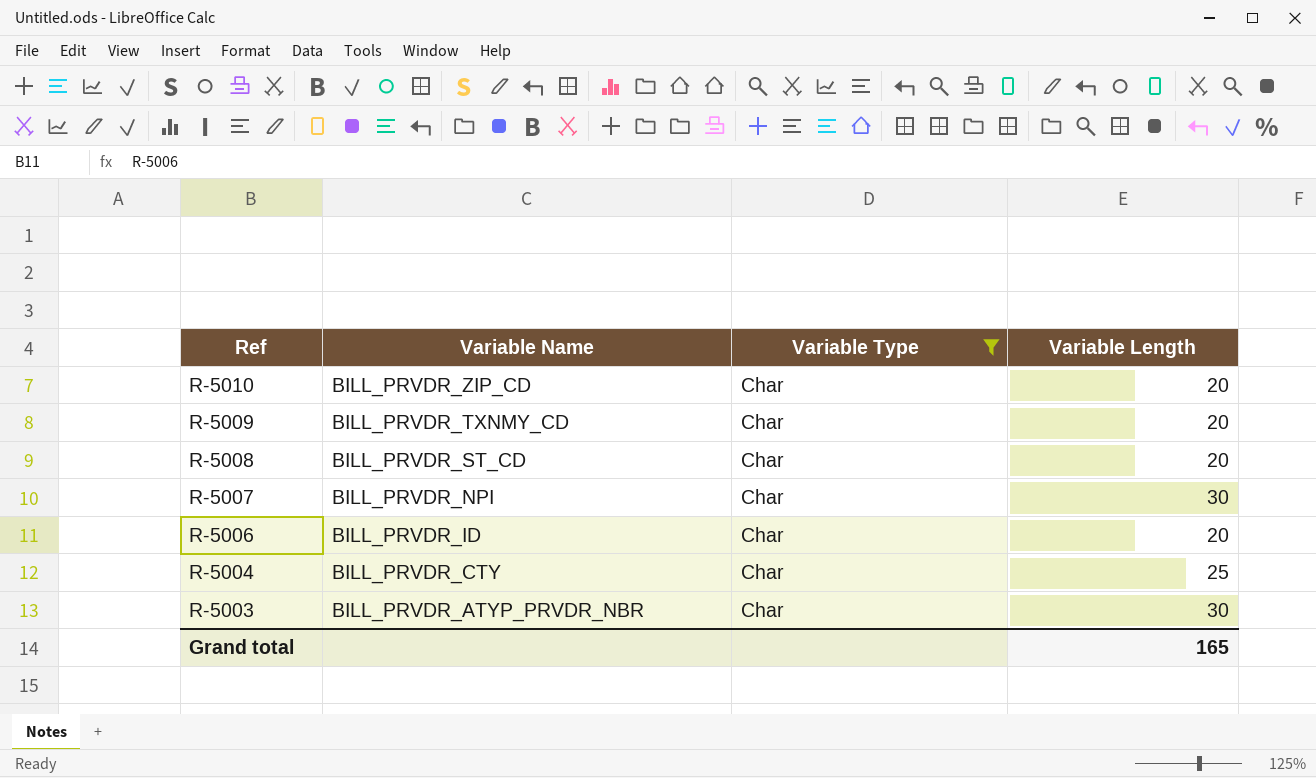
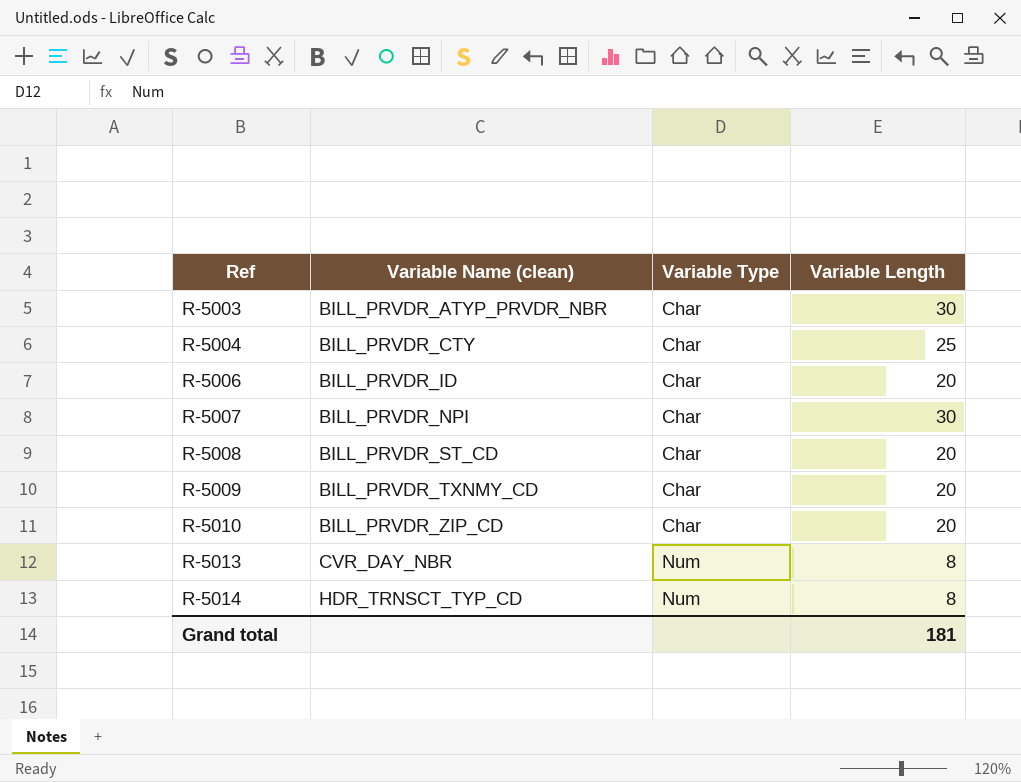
filter: Variable Type = Char -> none
row order: Ref descending -> Ref ascending
column name: Variable Name -> Variable Name (clean)
Grand total | Variable Length: 165 -> 181

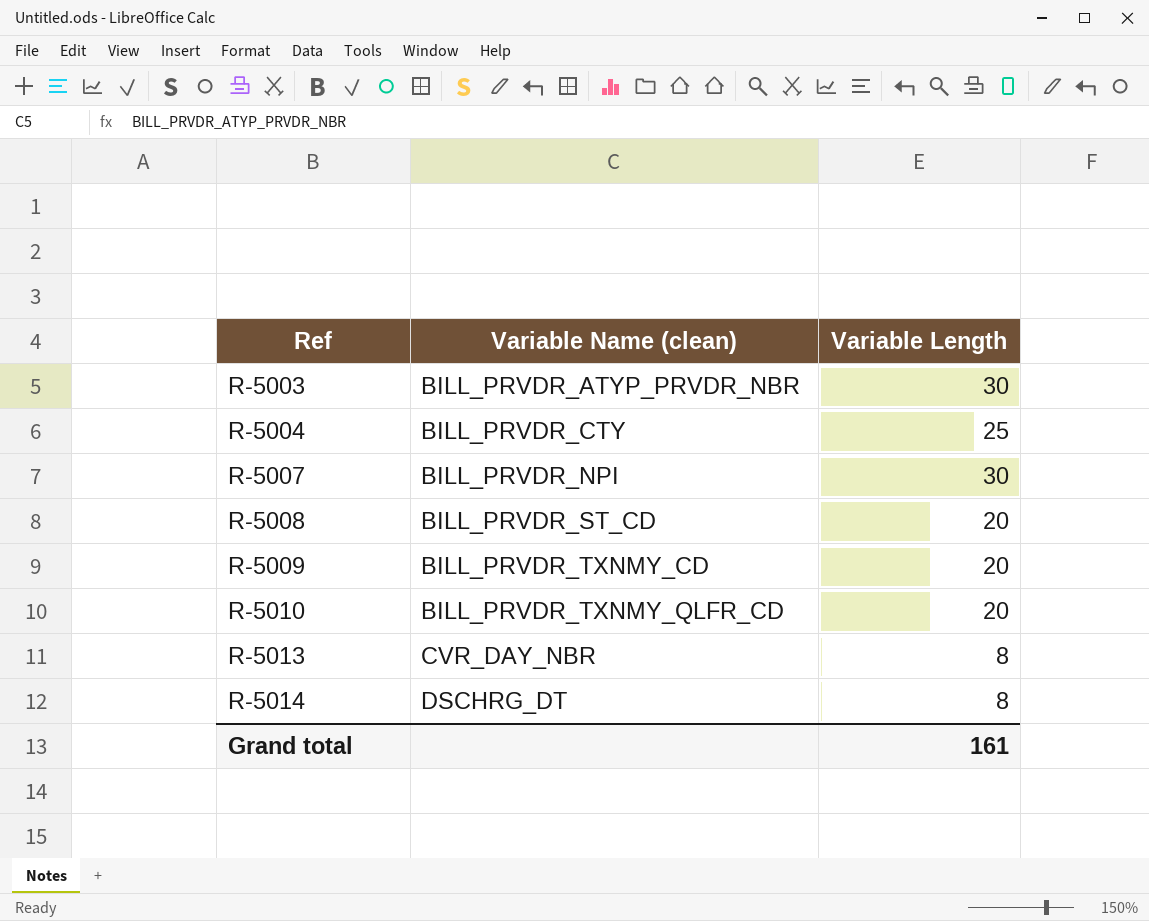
column Variable Type | position: 3 -> none
row R-5006: BILL_PRVDR_ID | Char | 20 -> none
R-5010 | Variable Name (clean): BILL_PRVDR_ZIP_CD -> BILL_PRVDR_TXNMY_QLFR_CD
R-5014 | Variable Name (clean): HDR_TRNSCT_TYP_CD -> DSCHRG_DT
Grand total | Variable Length: 181 -> 161

